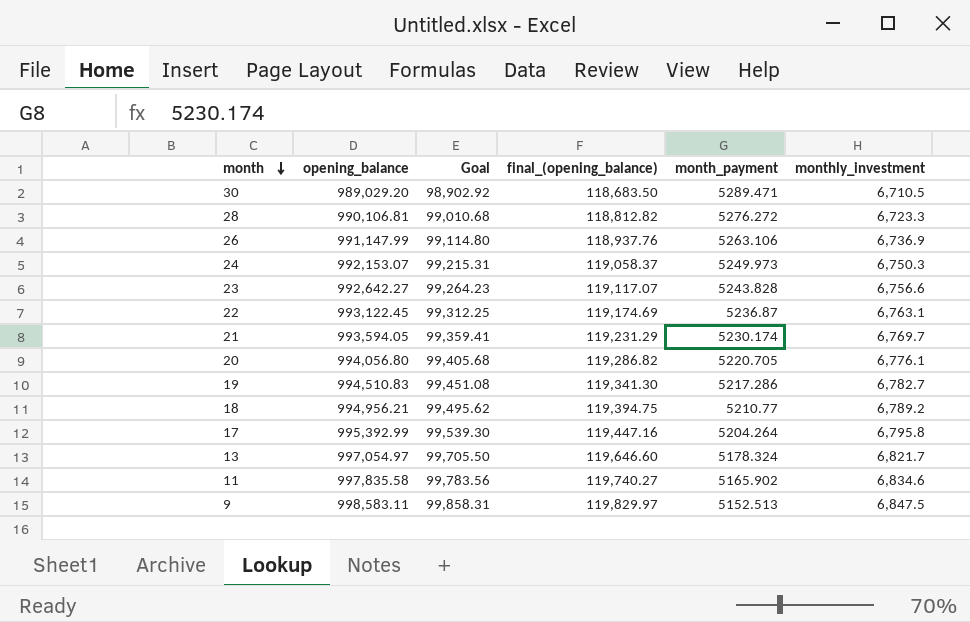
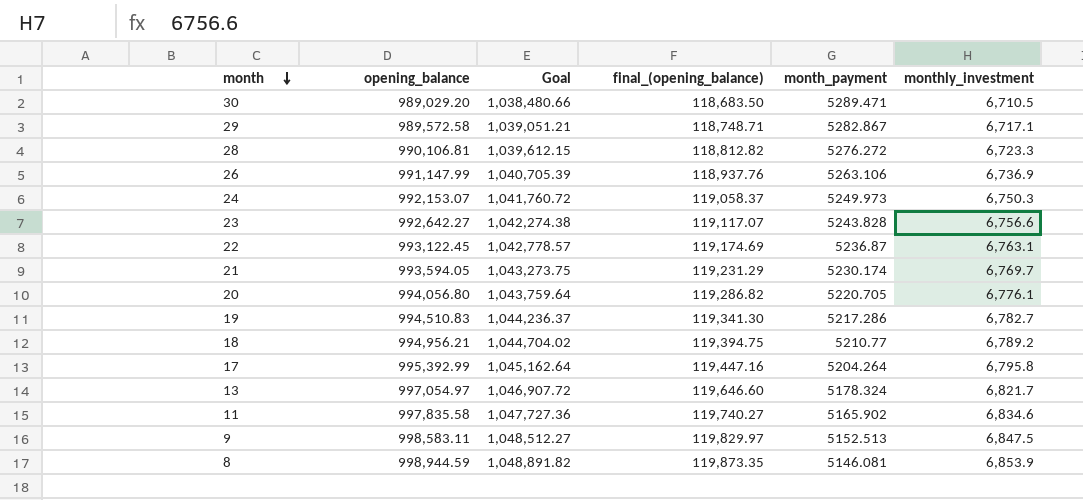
column Goal | formula: [opening_balance] * 0.1 -> [opening_balance] * 1.05
row 29: none -> 989,572.58 | 1,039,051.21 | 118,748.71 | 5282.867 | 6,717.1
row 8: none -> 998,944.59 | 1,048,891.82 | 119,873.35 | 5146.081 | 6,853.9

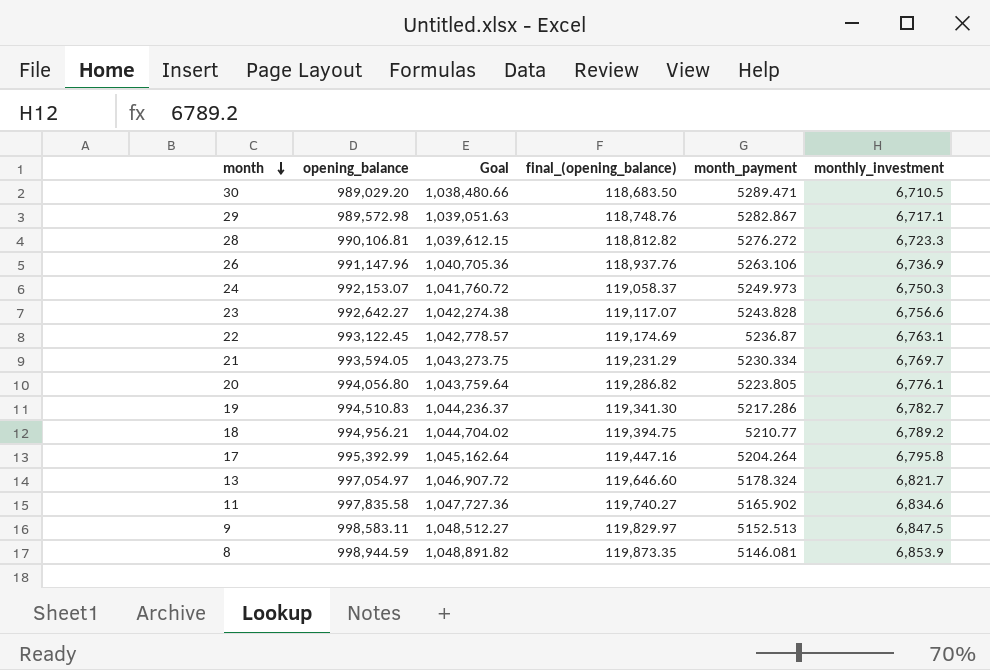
29 | opening_balance: 989,572.58 -> 989,572.98
29 | Goal: 1,039,051.21 -> 1,039,051.63
29 | final_(opening_balance): 118,748.71 -> 118,748.76
26 | opening_balance: 991,147.99 -> 991,147.96
26 | Goal: 1,040,705.39 -> 1,040,705.36
21 | month_payment: 5230.174 -> 5230.334
20 | month_payment: 5220.705 -> 5223.805

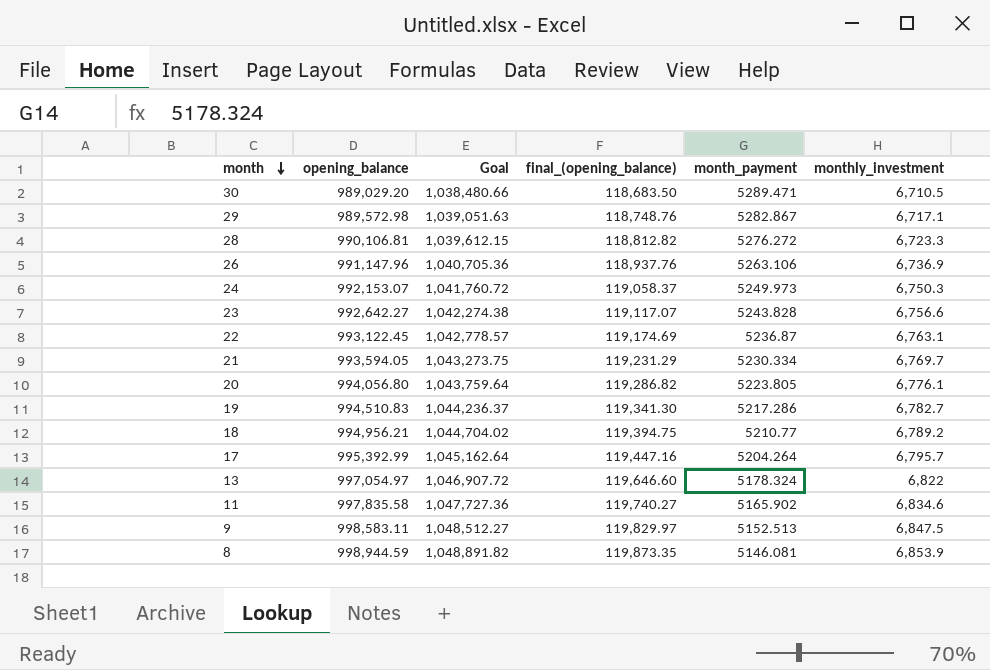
17 | monthly_investment: 6,795.8 -> 6,795.7
13 | monthly_investment: 6,821.7 -> 6,822

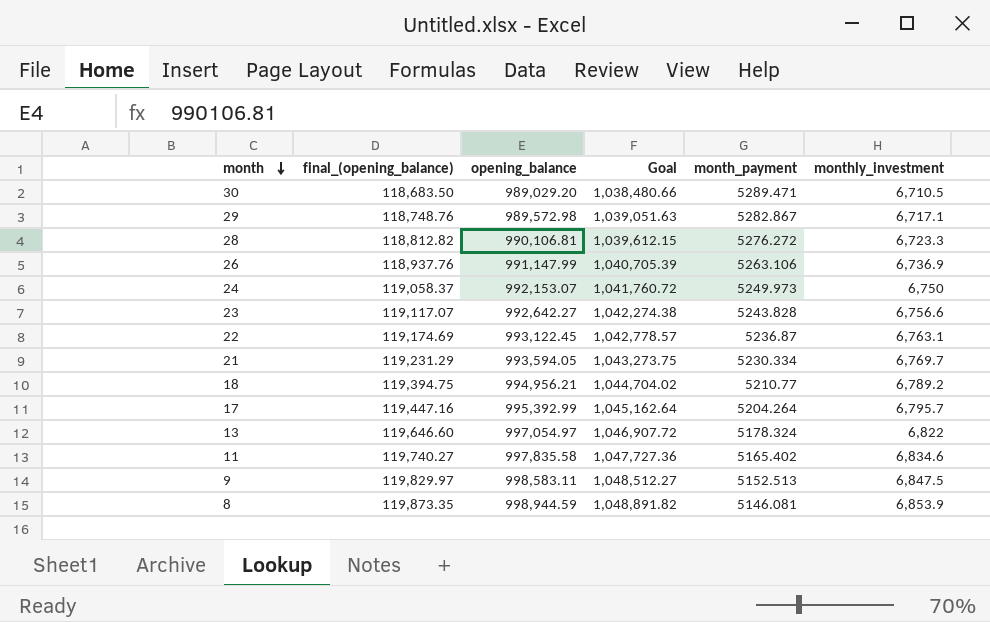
column final_(opening_balance) | position: 4 -> 2
row 20: 994,056.80 | 1,043,759.64 | 119,286.82 | 5223.805 | 6,776.1 -> none
row 19: 994,510.83 | 1,044,236.37 | 119,341.30 | 5217.286 | 6,782.7 -> none
26 | opening_balance: 991,147.96 -> 991,147.99
26 | Goal: 1,040,705.36 -> 1,040,705.39
24 | monthly_investment: 6,750.3 -> 6,750
11 | month_payment: 5165.902 -> 5165.402

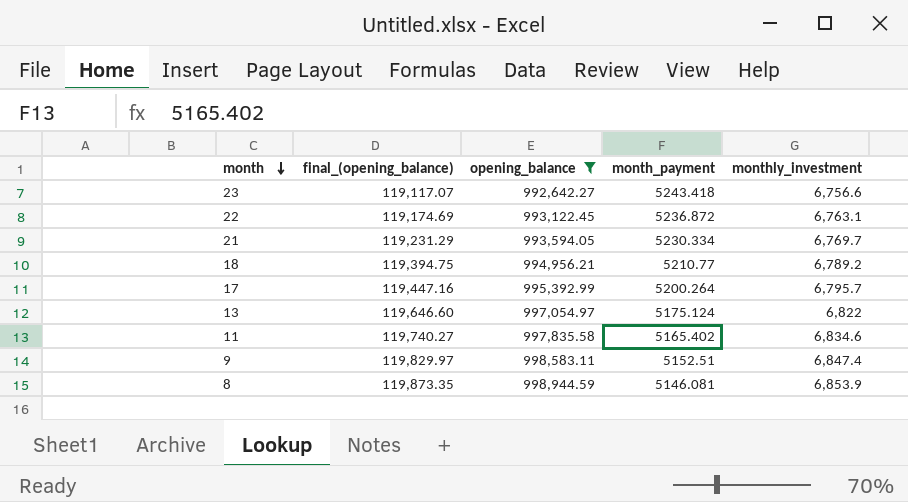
filter: none -> opening_balance >= 992,642.27
column Goal | formula: [opening_balance] * 1.05 -> none
23 | month_payment: 5243.828 -> 5243.418
22 | month_payment: 5236.87 -> 5236.872
17 | month_payment: 5204.264 -> 5200.264
13 | month_payment: 5178.324 -> 5175.124
9 | month_payment: 5152.513 -> 5152.51
9 | monthly_investment: 6,847.5 -> 6,847.4

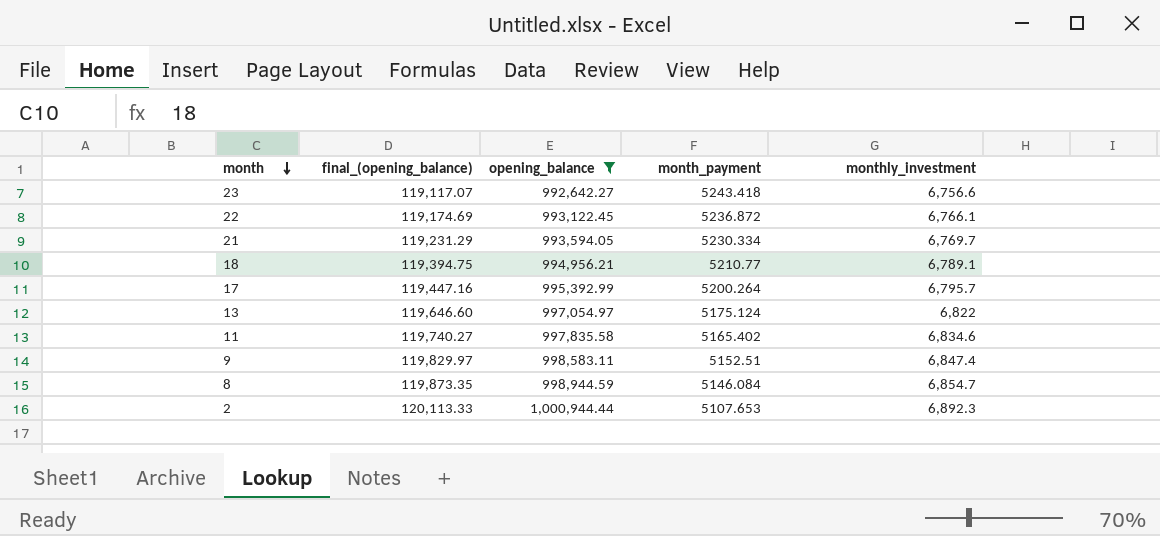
22 | monthly_investment: 6,763.1 -> 6,766.1
18 | monthly_investment: 6,789.2 -> 6,789.1
8 | month_payment: 5146.081 -> 5146.084
8 | monthly_investment: 6,853.9 -> 6,854.7
row 2: none -> 120,113.33 | 1,000,944.44 | 5107.653 | 6,892.3

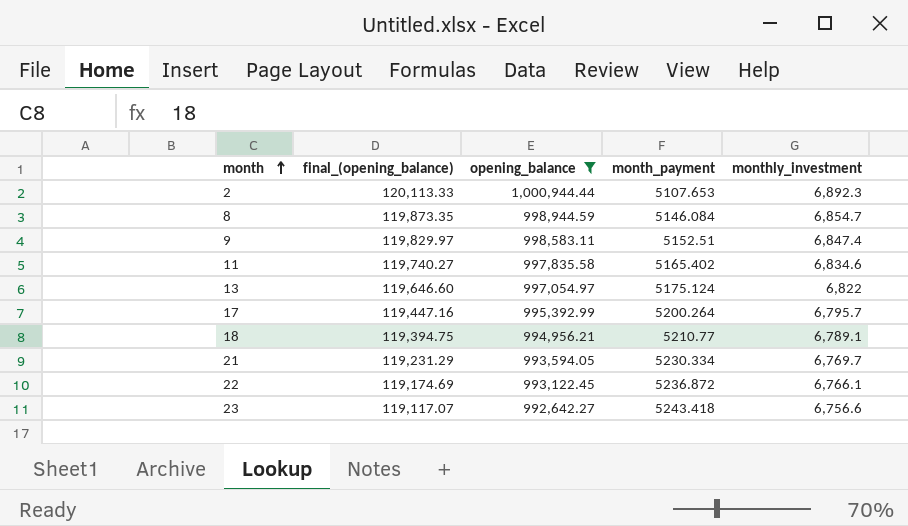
row order: month descending -> month ascending

